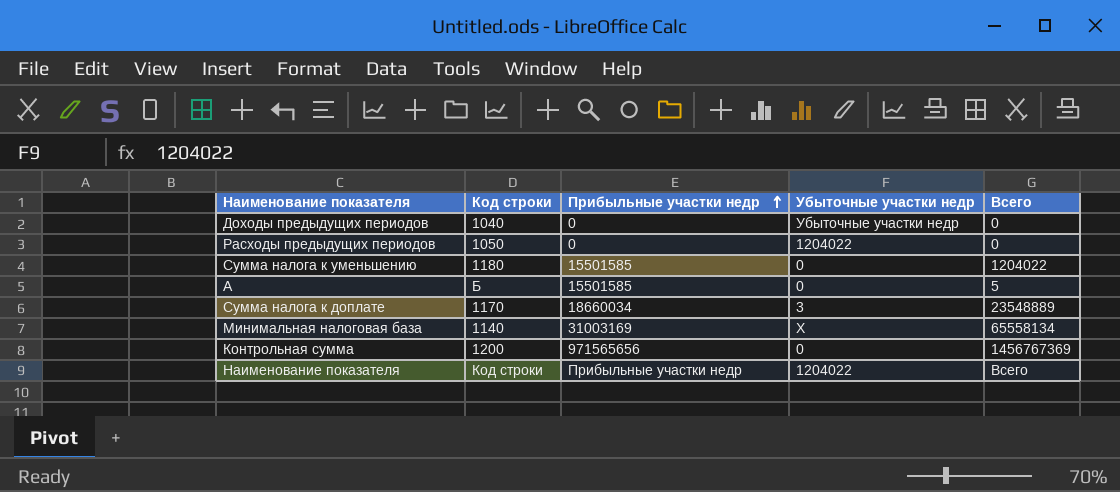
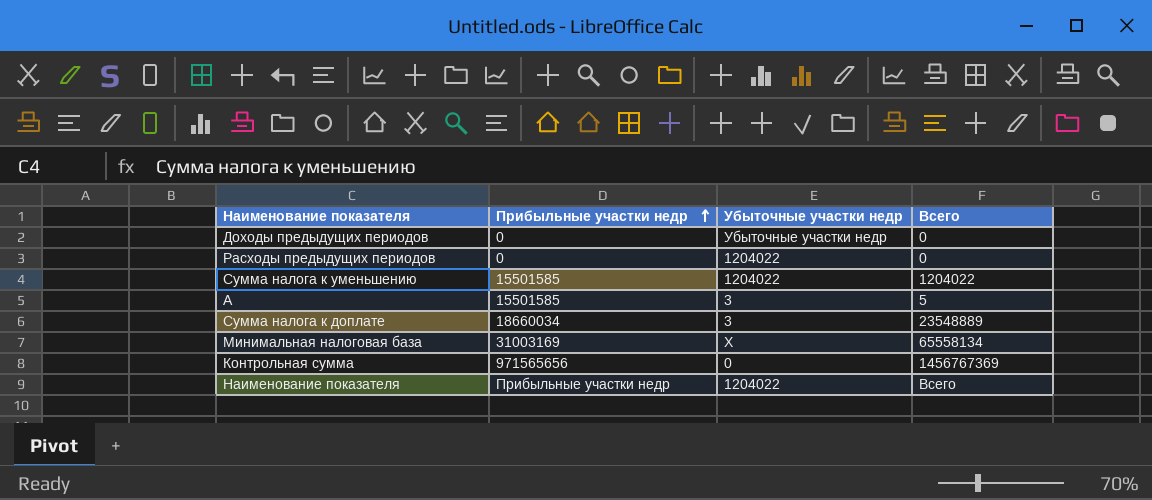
column Код строки | position: 2 -> none
Сумма налога к уменьшению | Убыточные участки недр: 0 -> 1204022
А | Убыточные участки недр: 0 -> 3

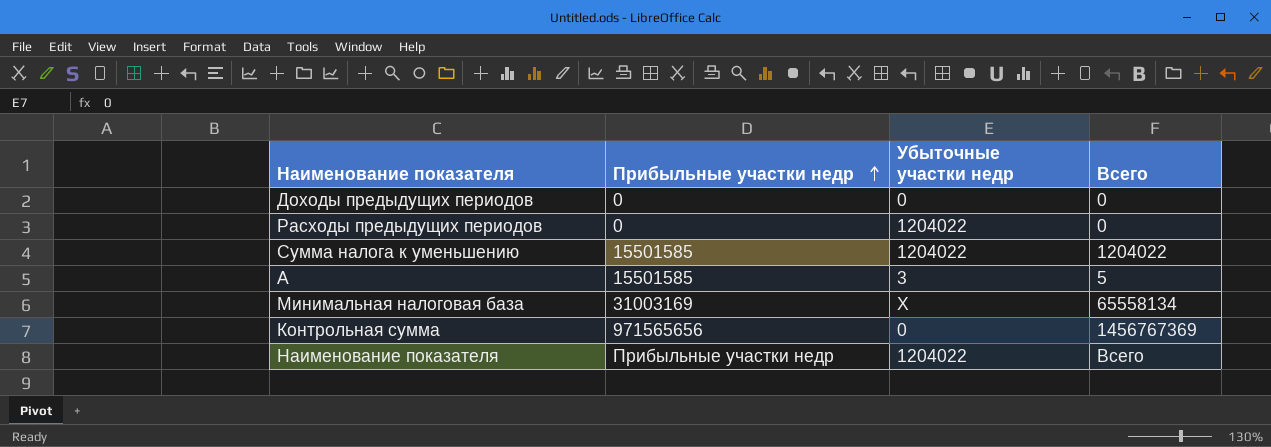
row Сумма налога к доплате: 18660034 | 3 | 23548889 -> none
Доходы предыдущих периодов | Убыточные участки недр: Убыточные участки недр -> 0

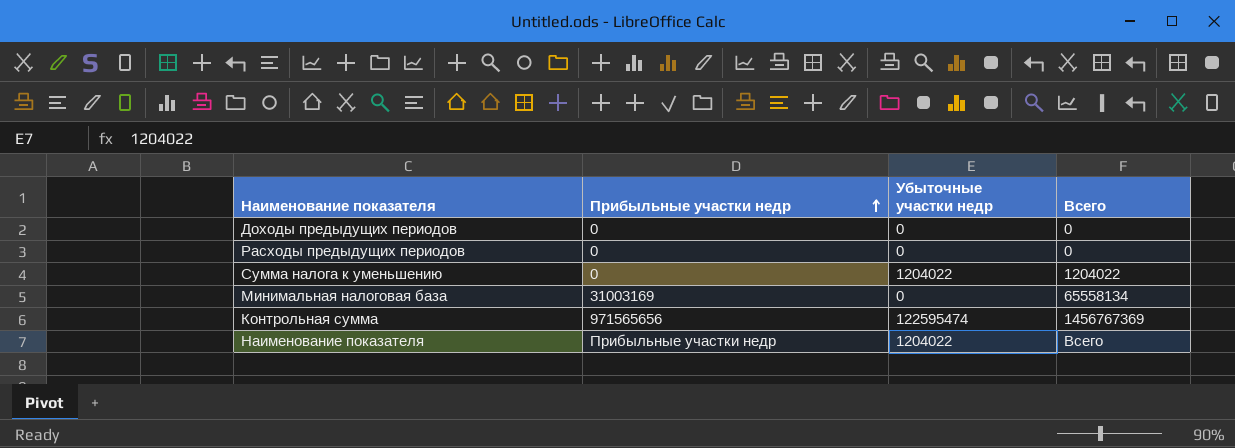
row А: 15501585 | 3 | 5 -> none
Расходы предыдущих периодов | Убыточные участки недр: 1204022 -> 0
Сумма налога к уменьшению | Прибыльные участки недр: 15501585 -> 0
Минимальная налоговая база | Убыточные участки недр: Х -> 0
Контрольная сумма | Убыточные участки недр: 0 -> 122595474

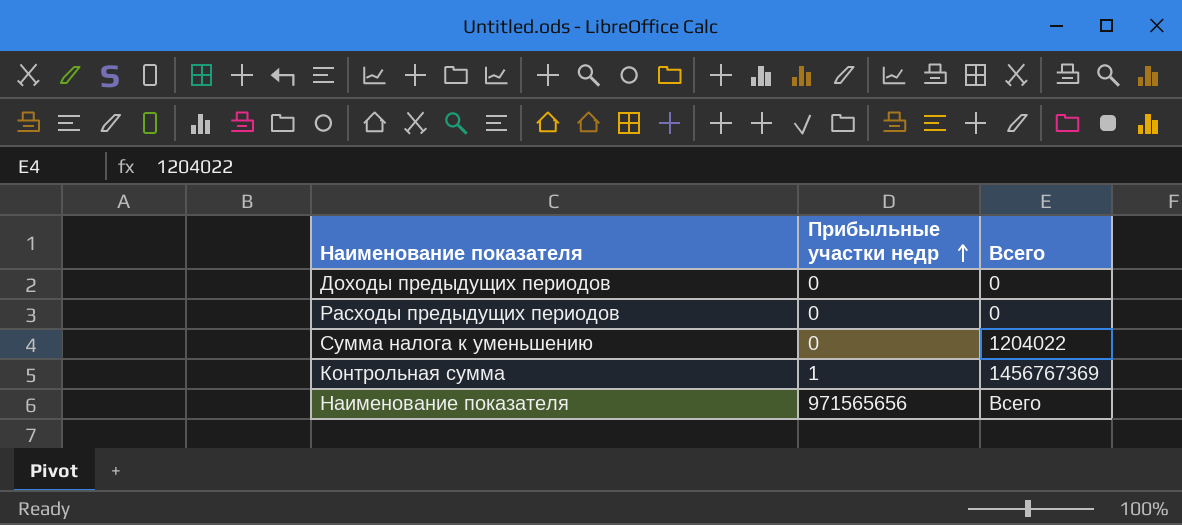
column Убыточные участки недр | position: 3 -> none
row Минимальная налоговая база: 31003169 | 0 | 65558134 -> none
Контрольная сумма | Прибыльные участки недр: 971565656 -> 1
Наименование показателя | Прибыльные участки недр: Прибыльные участки недр -> 971565656

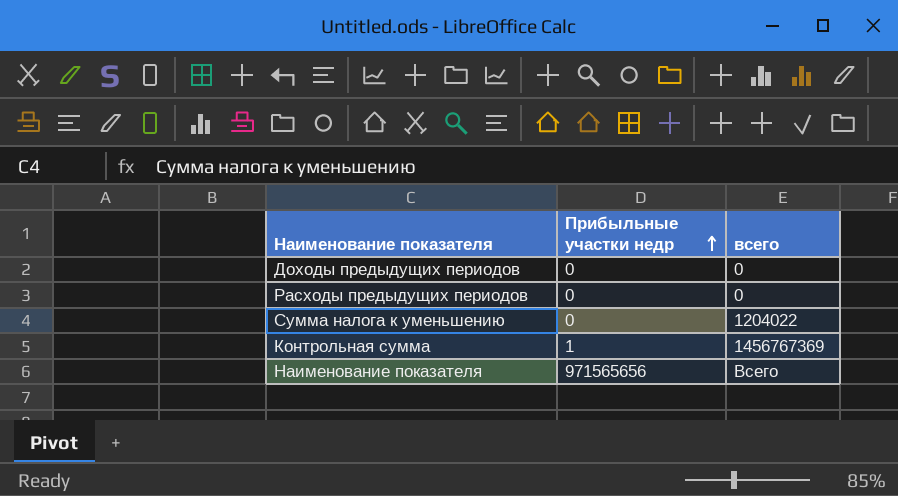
column name: Всего -> всего

